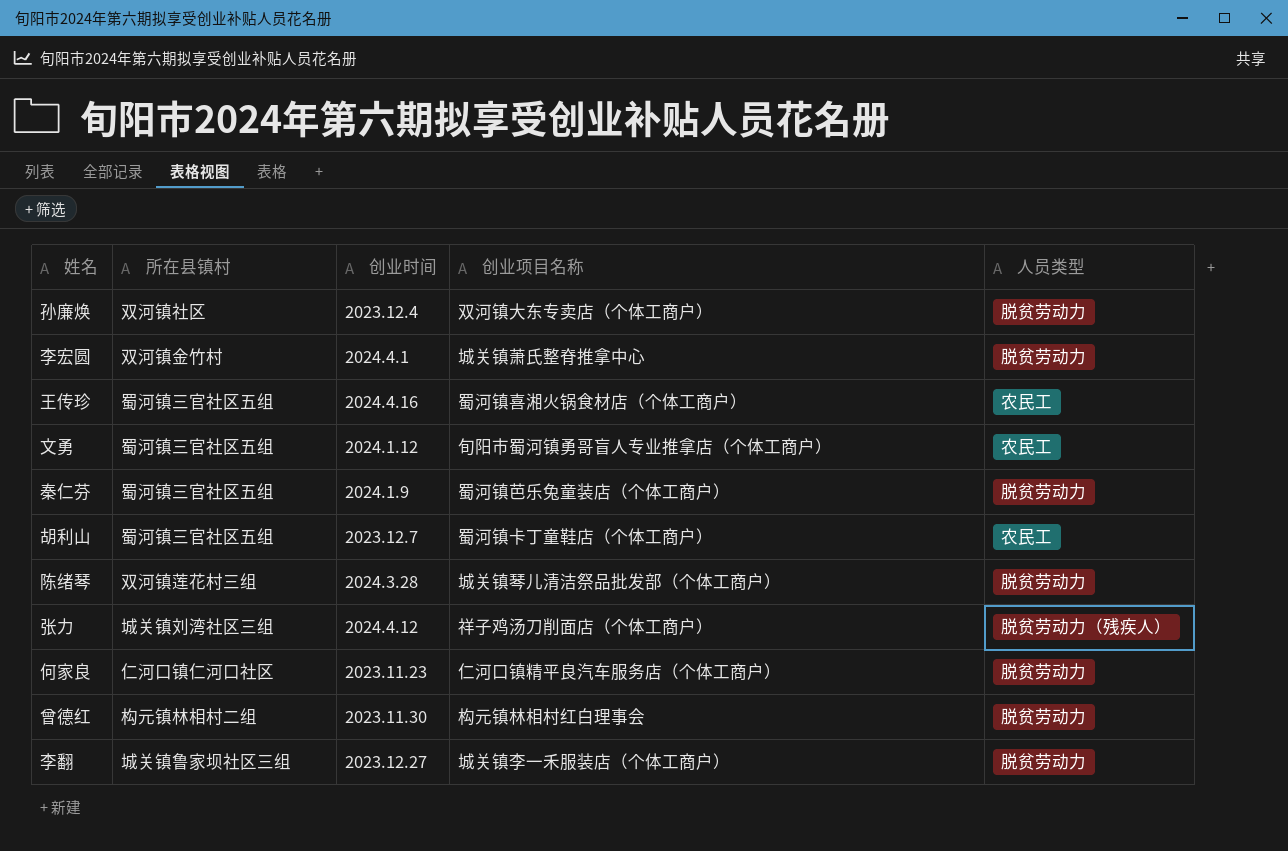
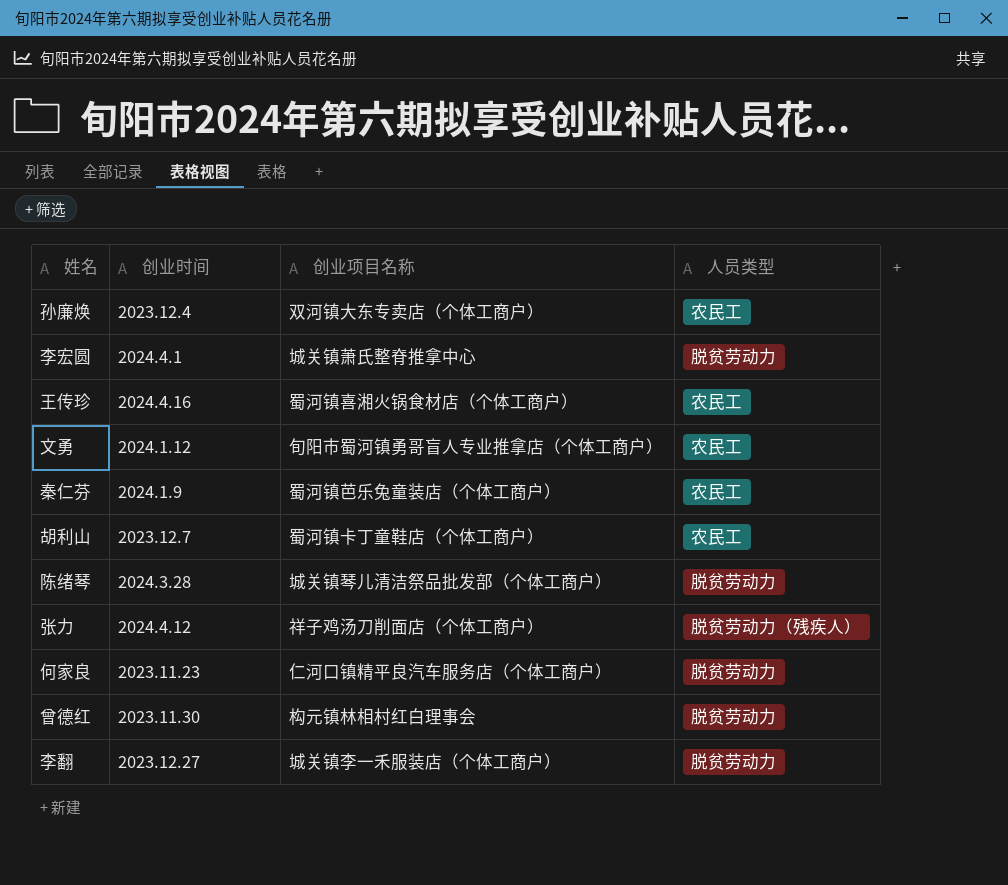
column 所在县镇村 | position: 2 -> none
孙廉焕 | 人员类型: 脱贫劳动力 -> 农民工
秦仁芬 | 人员类型: 脱贫劳动力 -> 农民工

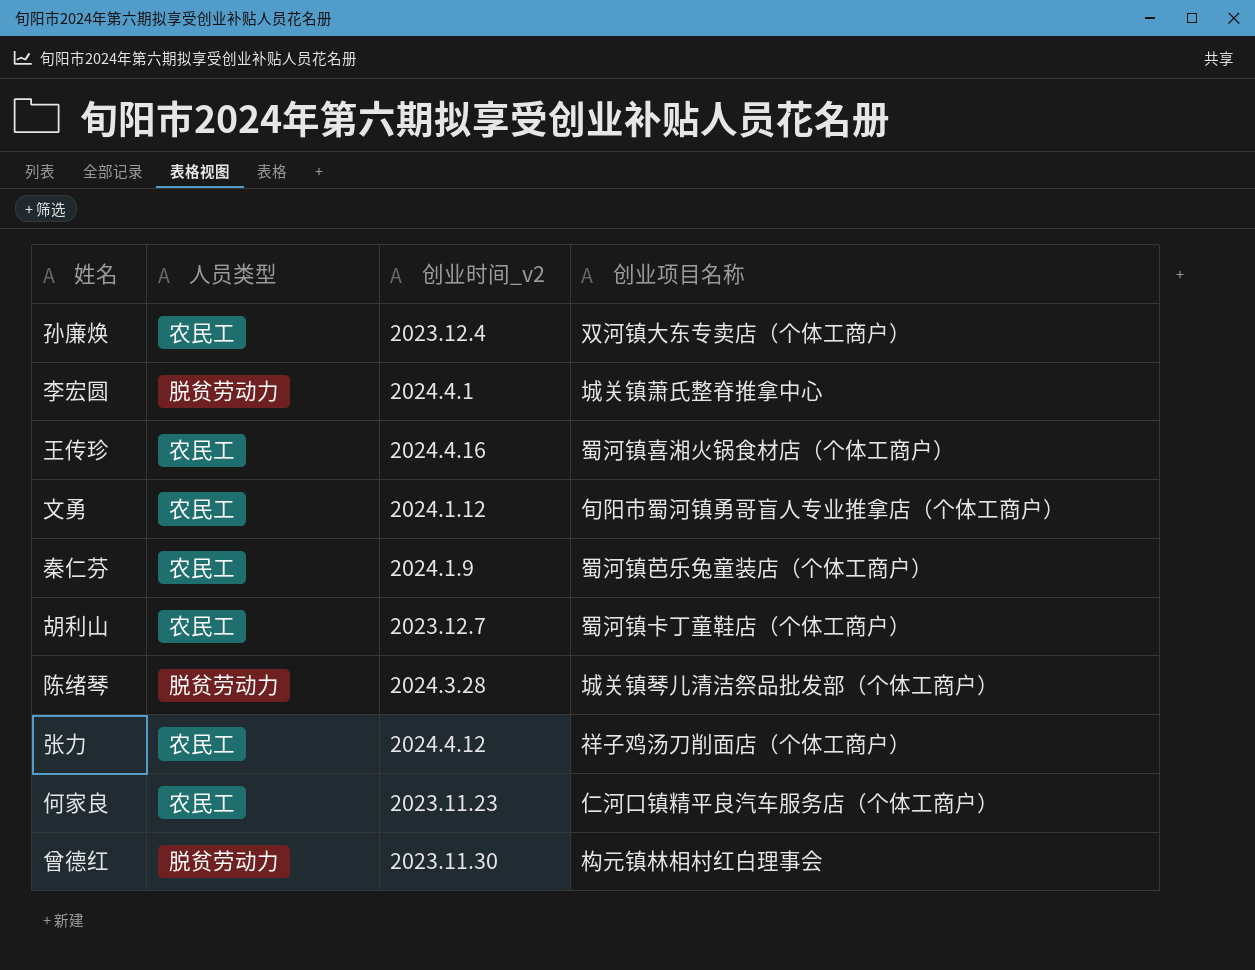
column 人员类型 | position: 4 -> 2
column name: 创业时间 -> 创业时间_v2
row 李翻: 2023.12.27 | 城关镇李一禾服装店（个体工商户） | 脱贫劳动力 -> none
张力 | 人员类型: 脱贫劳动力（残疾人） -> 农民工
何家良 | 人员类型: 脱贫劳动力 -> 农民工

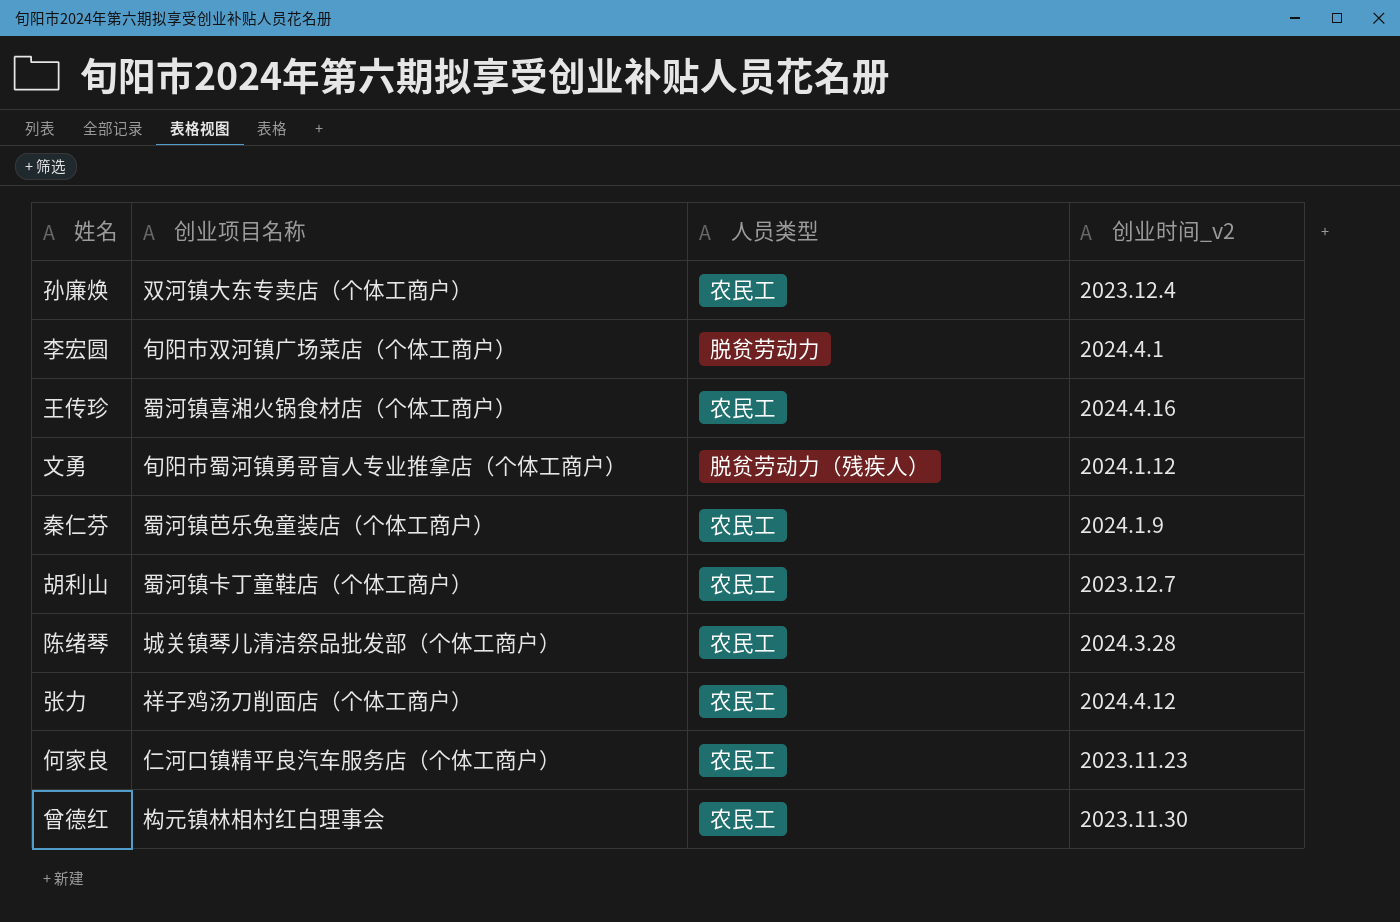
column 创业项目名称 | position: 4 -> 2
李宏圆 | 创业项目名称: 城关镇萧氏整脊推拿中心 -> 旬阳市双河镇广场菜店（个体工商户）
文勇 | 人员类型: 农民工 -> 脱贫劳动力（残疾人）
陈绪琴 | 人员类型: 脱贫劳动力 -> 农民工
曾德红 | 人员类型: 脱贫劳动力 -> 农民工

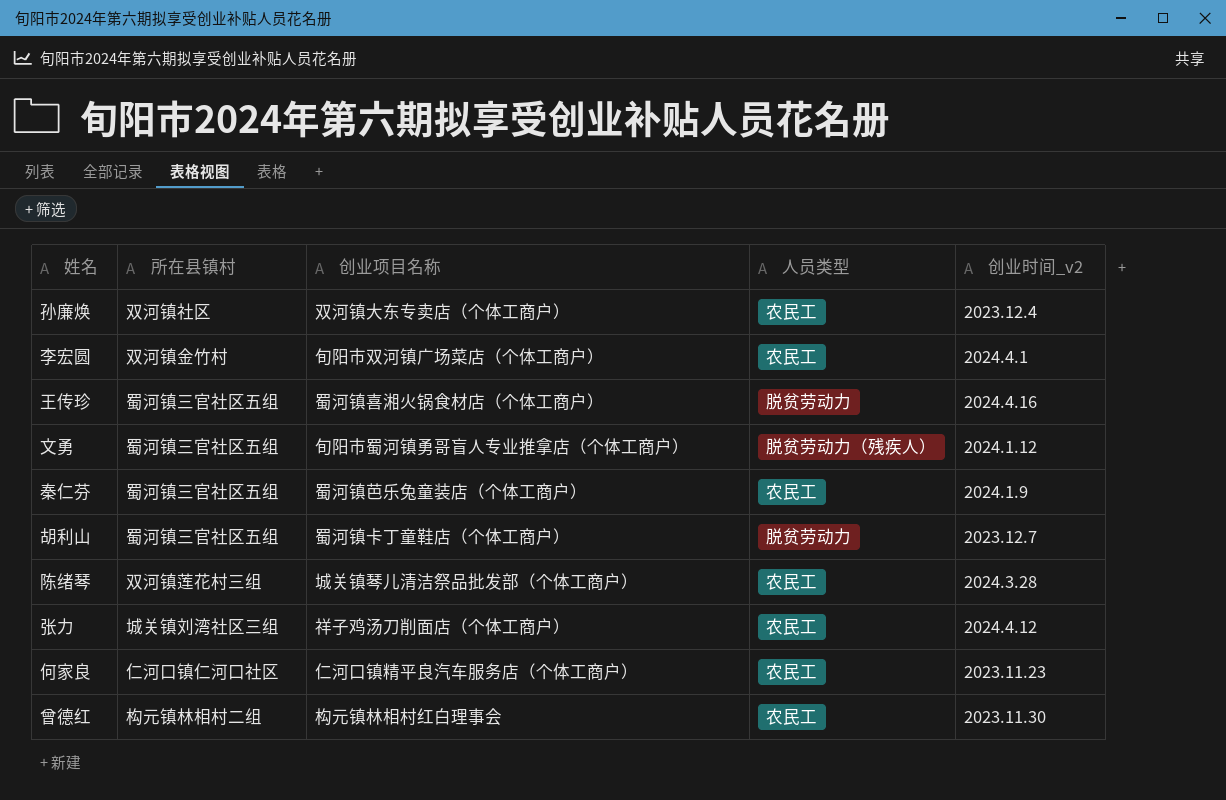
column 所在县镇村 | position: none -> 2
李宏圆 | 人员类型: 脱贫劳动力 -> 农民工
王传珍 | 人员类型: 农民工 -> 脱贫劳动力
胡利山 | 人员类型: 农民工 -> 脱贫劳动力

